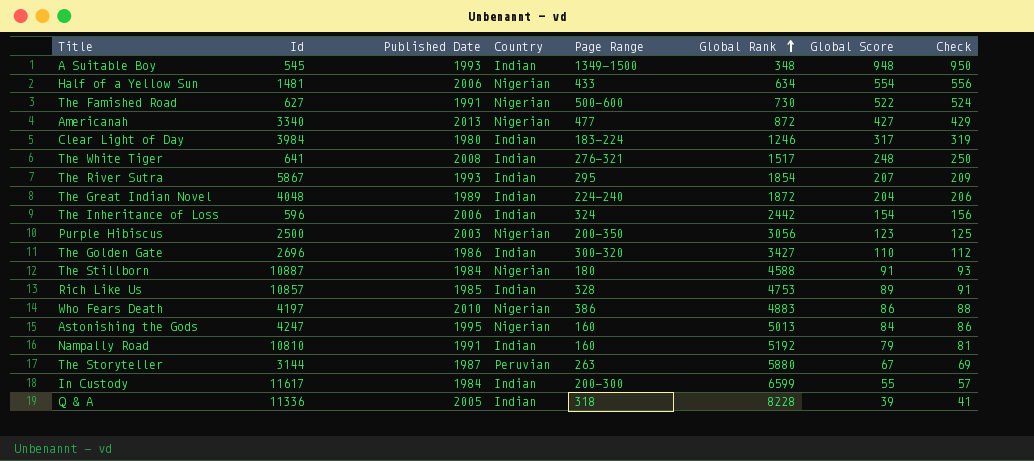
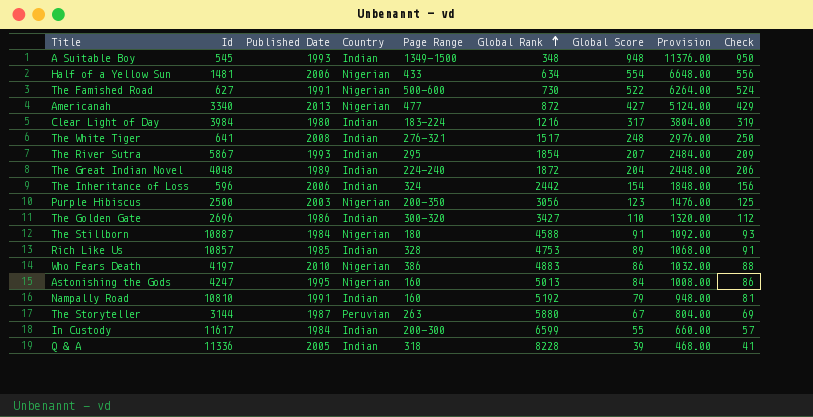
column Provision | formula: none -> [Global Score] * 12
Clear Light of Day | Global Rank: 1246 -> 1216

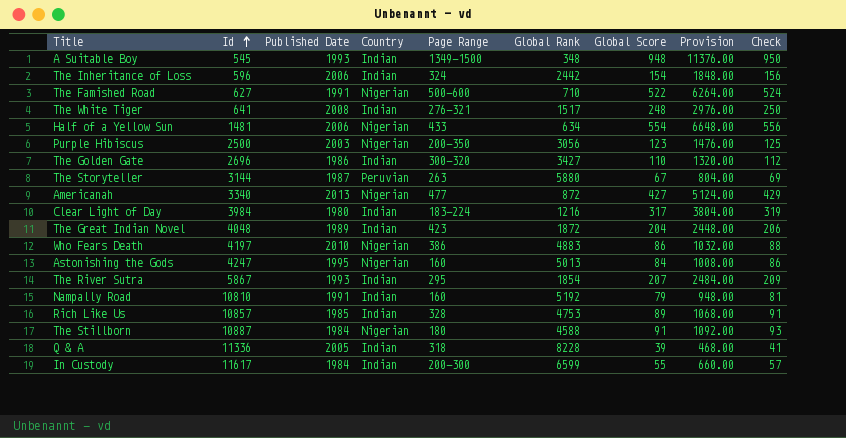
row order: Global Rank ascending -> Id ascending
The Famished Road | Global Rank: 730 -> 710
The Great Indian Novel | Page Range: 224-240 -> 423

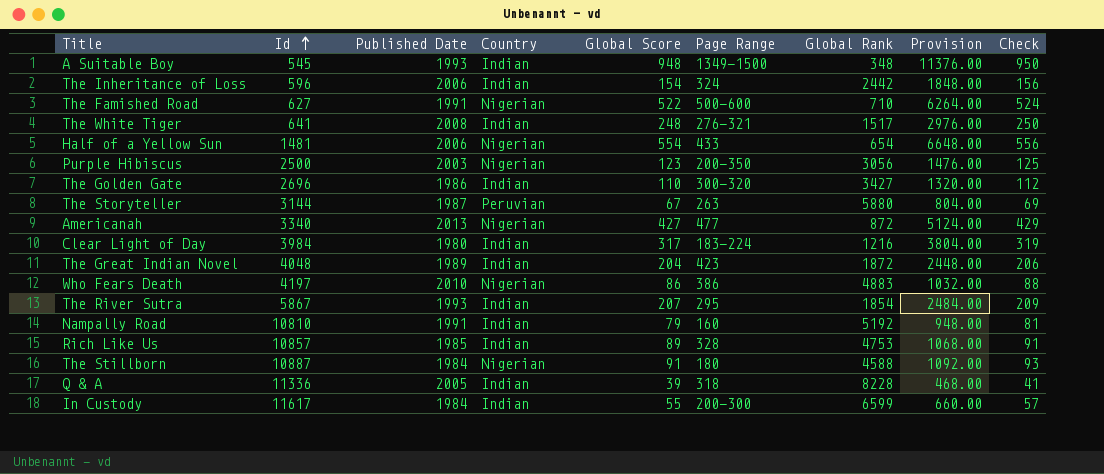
column Global Score | position: 7 -> 5
row Astonishing the Gods: 4247 | 1995 | Nigerian | 160 | 5013 | 84 | 1008.00 | 86 -> none
Half of a Yellow Sun | Global Rank: 634 -> 654

